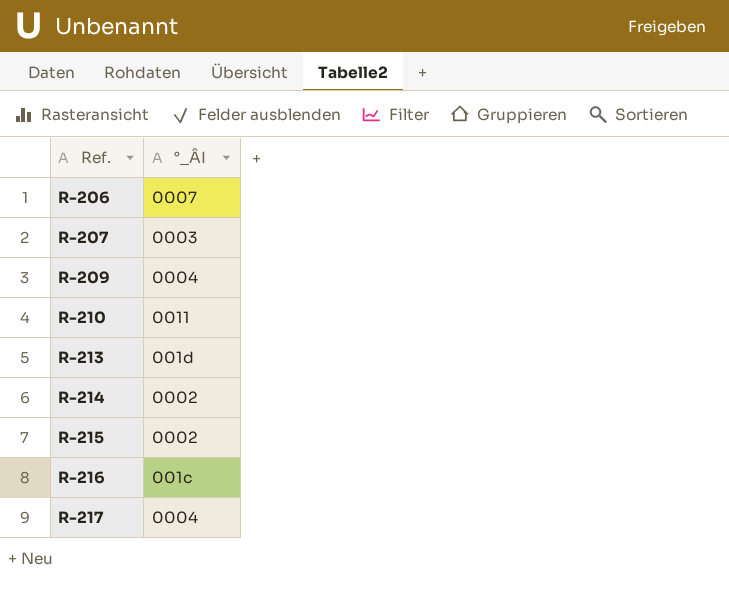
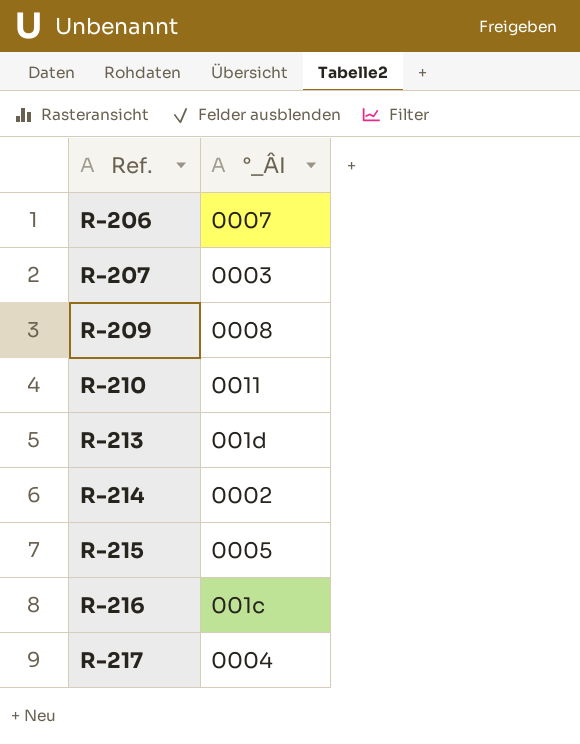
R-209 | °_ÂI: 0004 -> 0008
R-215 | °_ÂI: 0002 -> 0005

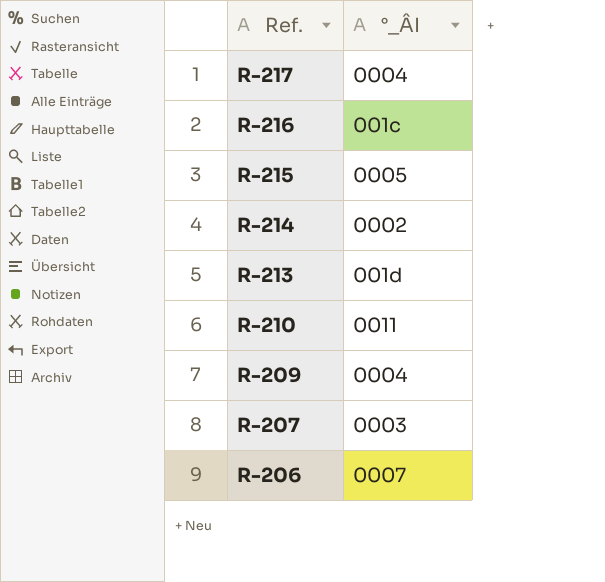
row order: Ref. ascending -> Ref. descending
R-209 | °_ÂI: 0008 -> 0004

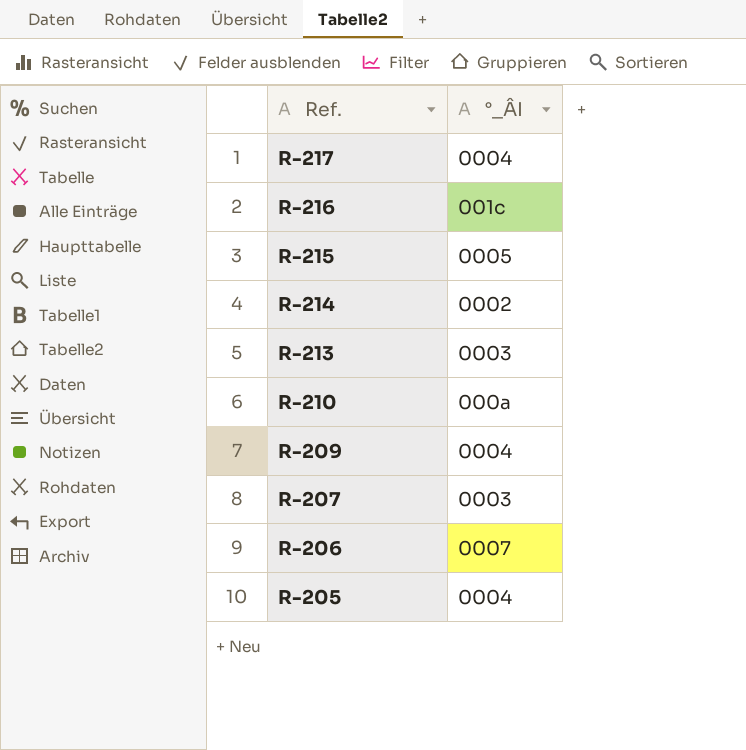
R-213 | °_ÂI: 001d -> 0003
R-210 | °_ÂI: 0011 -> 000a
row R-205: none -> 0004

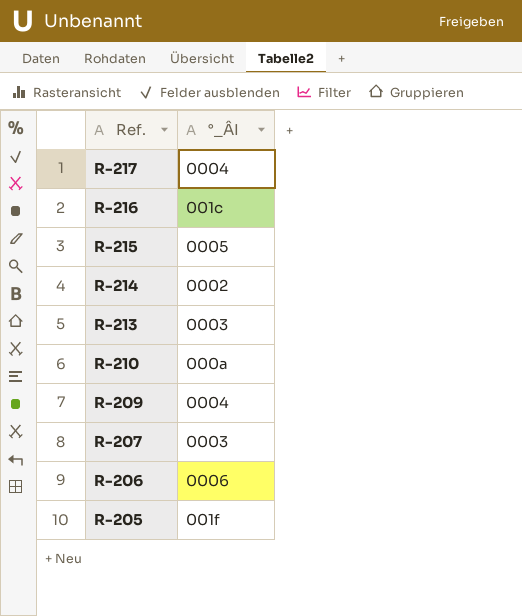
R-206 | °_ÂI: 0007 -> 0006
R-205 | °_ÂI: 0004 -> 001f

